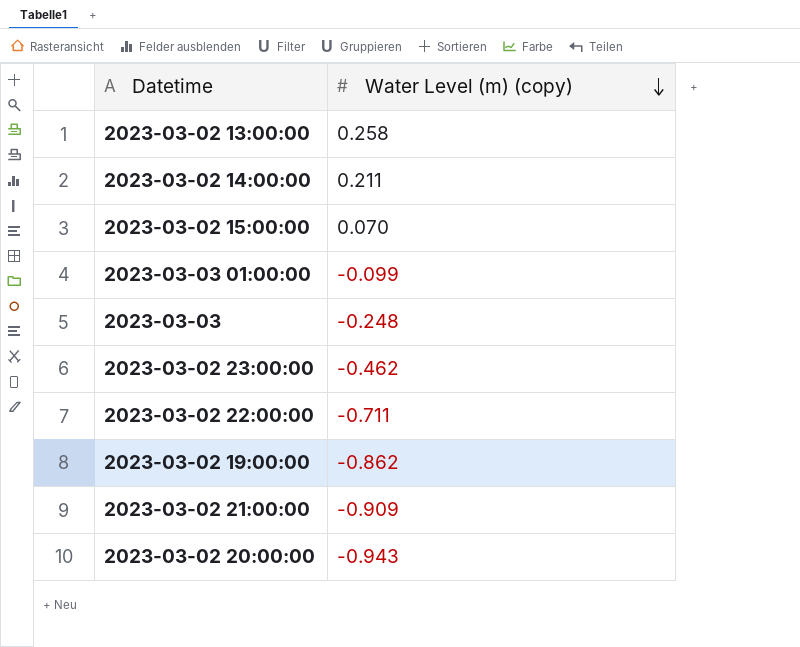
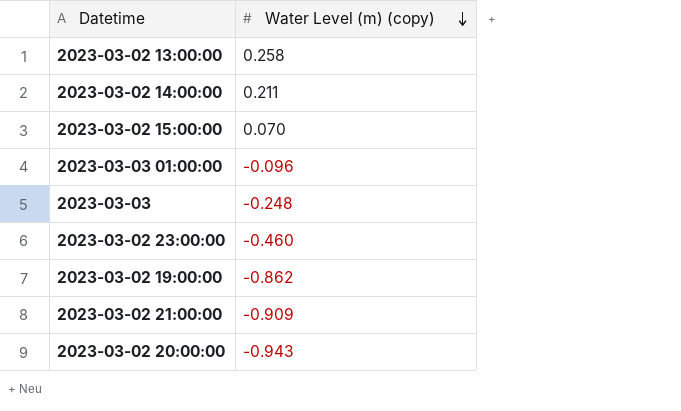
row 2023-03-02 22:00:00: -0.711 -> none
2023-03-03 01:00:00 | Water Level (m) (copy): -0.099 -> -0.096
2023-03-02 23:00:00 | Water Level (m) (copy): -0.462 -> -0.460

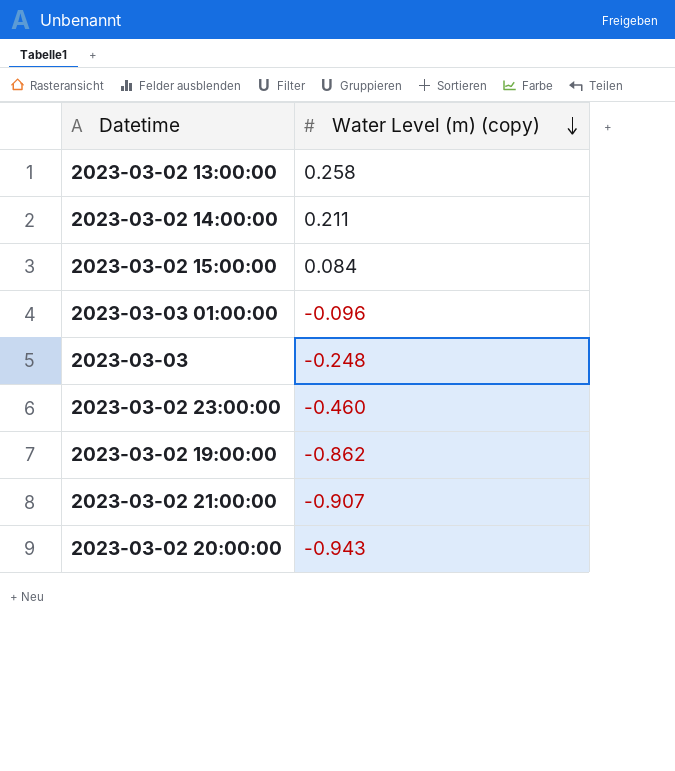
2023-03-02 15:00:00 | Water Level (m) (copy): 0.070 -> 0.084
2023-03-02 21:00:00 | Water Level (m) (copy): -0.909 -> -0.907

